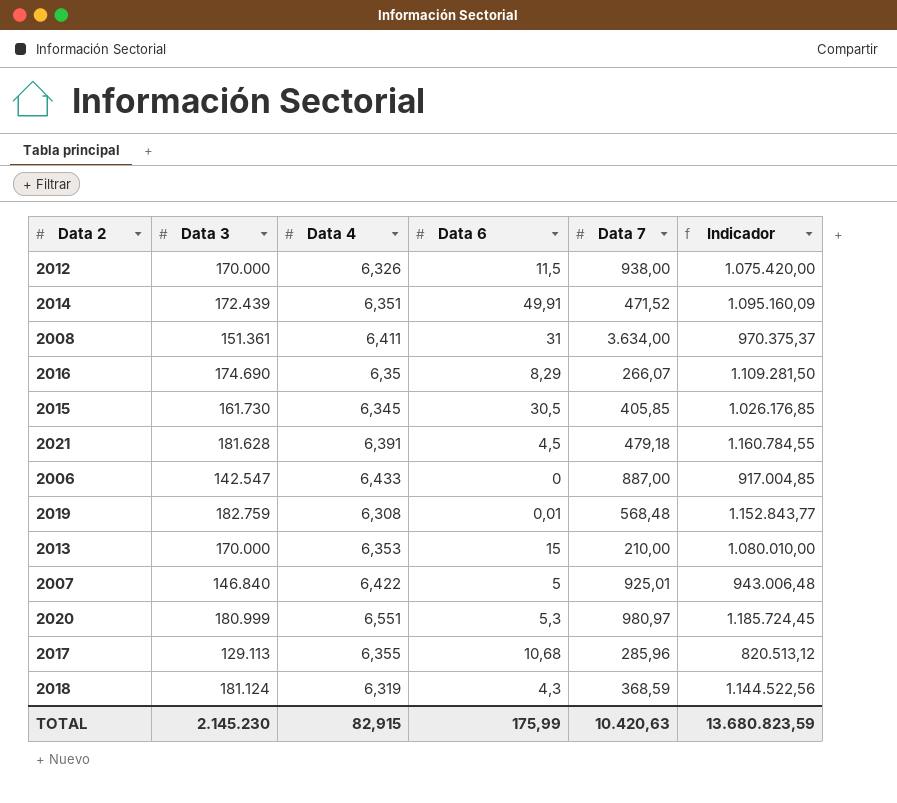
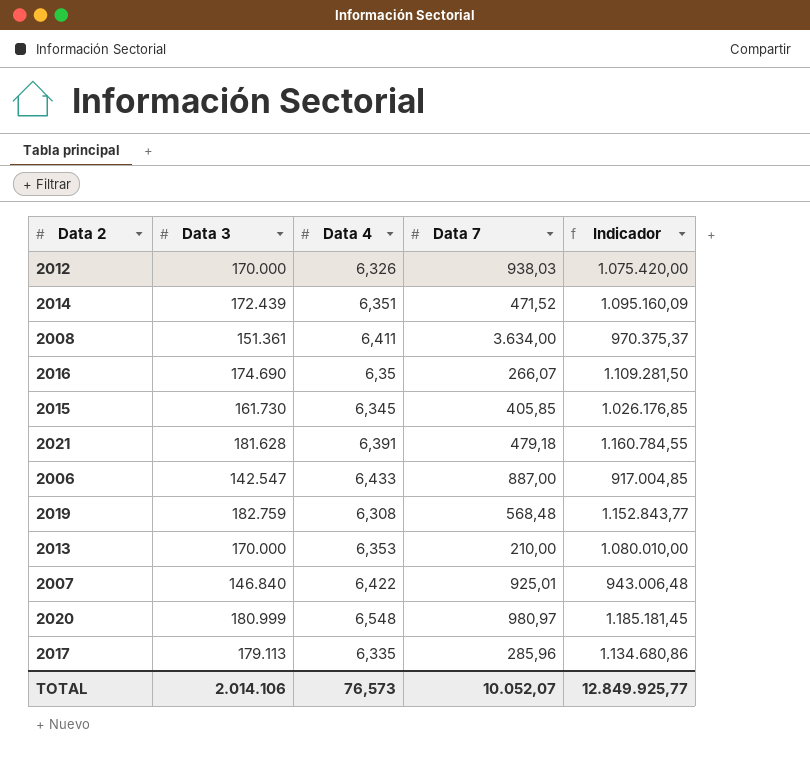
column Data 6 | position: 4 -> none
row 2018: 181.124 | 6,319 | 4,3 | 368,59 | 1.144.522,56 -> none
2012 | Data 7: 938,00 -> 938,03
2020 | Data 4: 6,551 -> 6,548
2020 | Indicador: 1.185.724,45 -> 1.185.181,45
2017 | Data 3: 129.113 -> 179.113
2017 | Data 4: 6,355 -> 6,335
2017 | Indicador: 820.513,12 -> 1.134.680,86
TOTAL | Data 3: 2.145.230 -> 2.014.106
TOTAL | Data 4: 82,915 -> 76,573
TOTAL | Data 7: 10.420,63 -> 10.052,07
TOTAL | Indicador: 13.680.823,59 -> 12.849.925,77

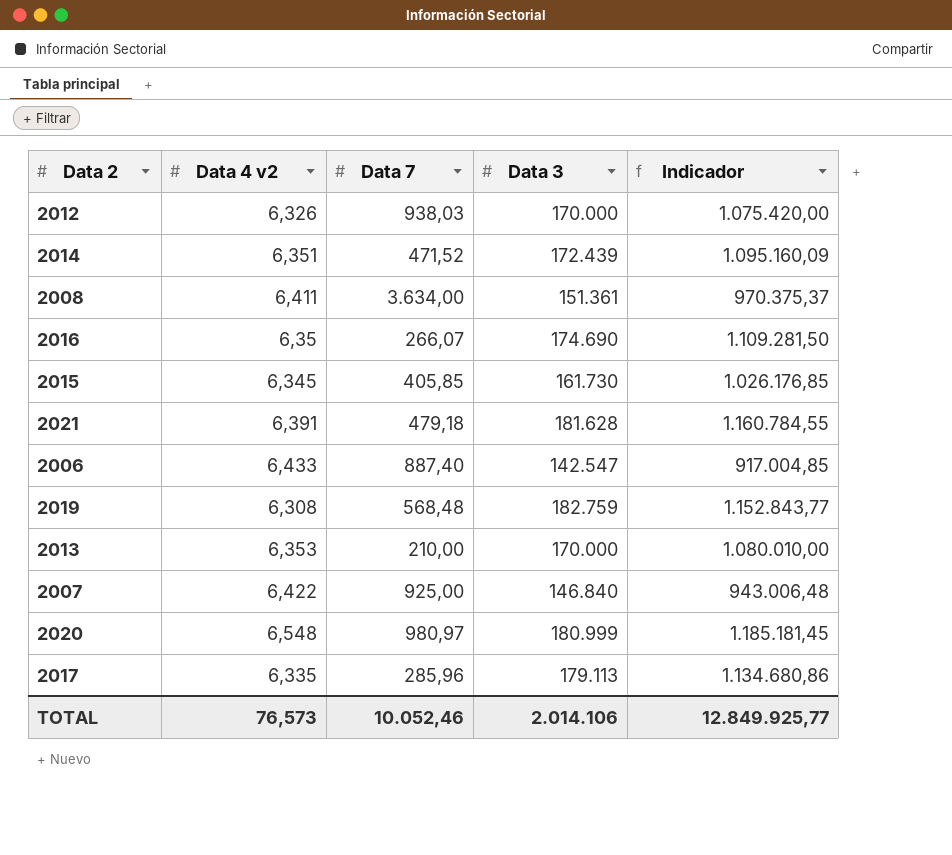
column name: Data 4 -> Data 4 v2
column Data 3 | position: 2 -> 4
2006 | Data 7: 887,00 -> 887,40
2007 | Data 7: 925,01 -> 925,00
TOTAL | Data 7: 10.052,07 -> 10.052,46

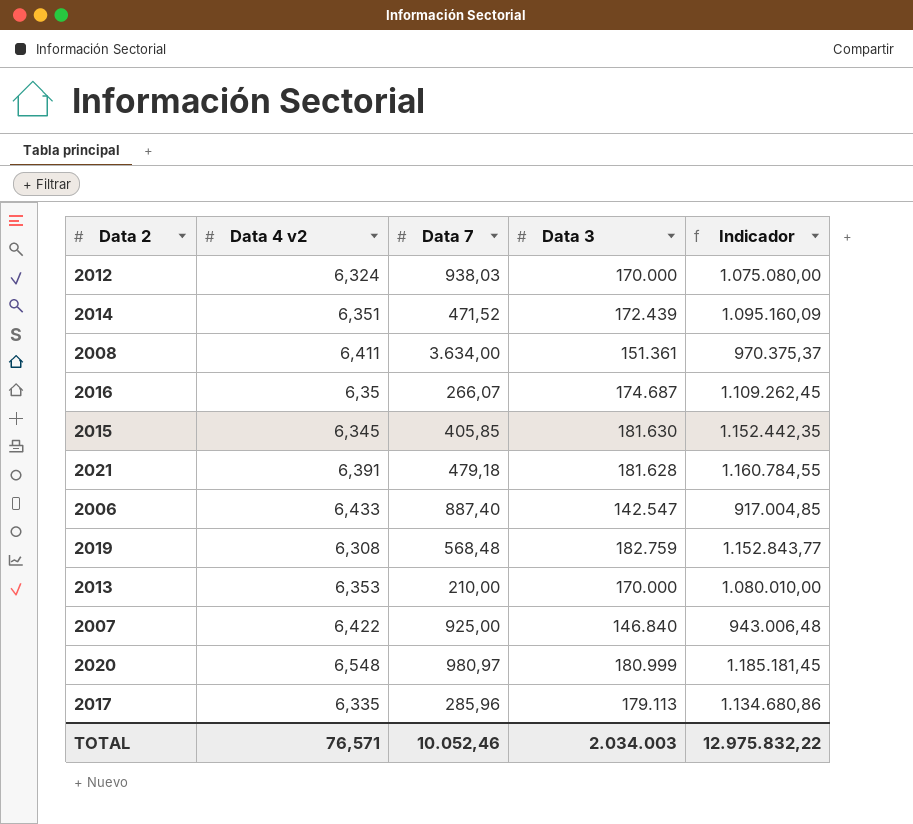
2012 | Data 4 v2: 6,326 -> 6,324
2012 | Indicador: 1.075.420,00 -> 1.075.080,00
2016 | Data 3: 174.690 -> 174.687
2016 | Indicador: 1.109.281,50 -> 1.109.262,45
2015 | Data 3: 161.730 -> 181.630
2015 | Indicador: 1.026.176,85 -> 1.152.442,35
TOTAL | Data 4 v2: 76,573 -> 76,571
TOTAL | Data 3: 2.014.106 -> 2.034.003
TOTAL | Indicador: 12.849.925,77 -> 12.975.832,22

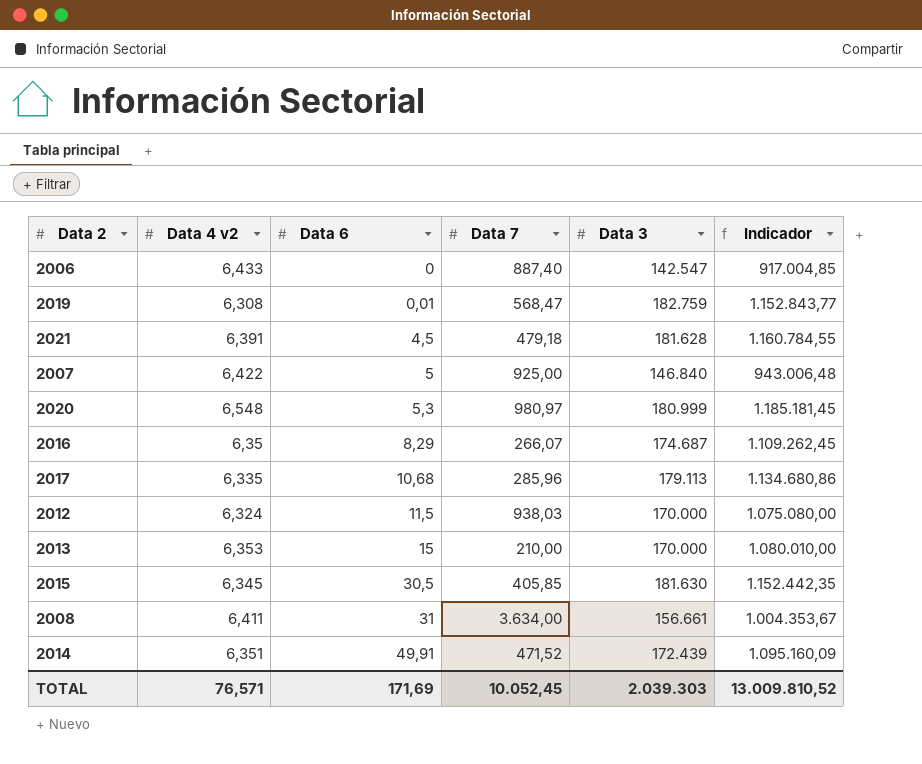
row order: none -> Data 6 ascending
column Data 6 | position: none -> 3
2019 | Data 7: 568,48 -> 568,47
2008 | Data 3: 151.361 -> 156.661
2008 | Indicador: 970.375,37 -> 1.004.353,67
TOTAL | Data 7: 10.052,46 -> 10.052,45
TOTAL | Data 3: 2.034.003 -> 2.039.303
TOTAL | Indicador: 12.975.832,22 -> 13.009.810,52

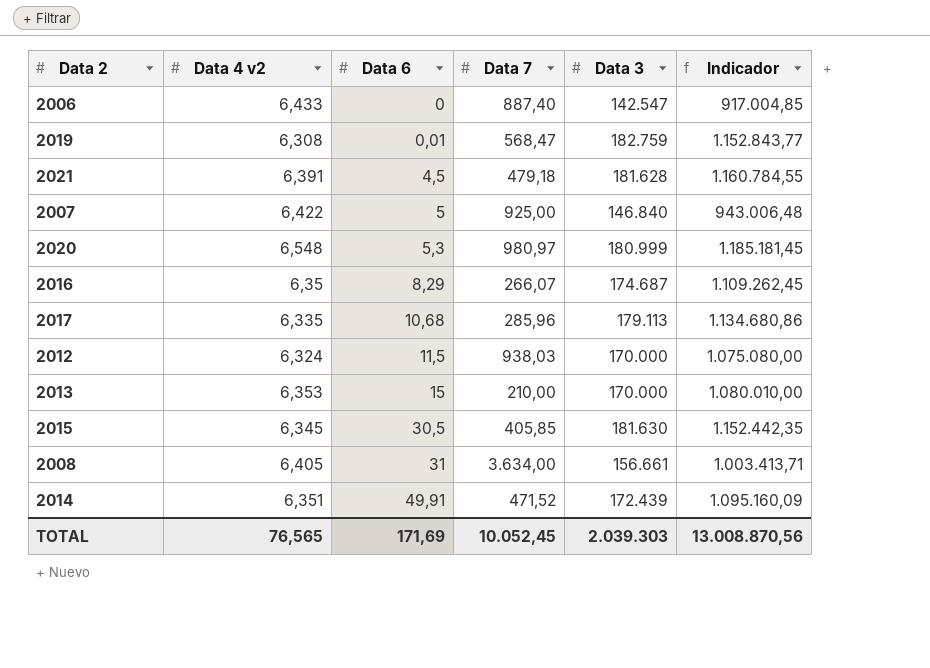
2008 | Data 4 v2: 6,411 -> 6,405
2008 | Indicador: 1.004.353,67 -> 1.003.413,71
TOTAL | Data 4 v2: 76,571 -> 76,565
TOTAL | Indicador: 13.009.810,52 -> 13.008.870,56

